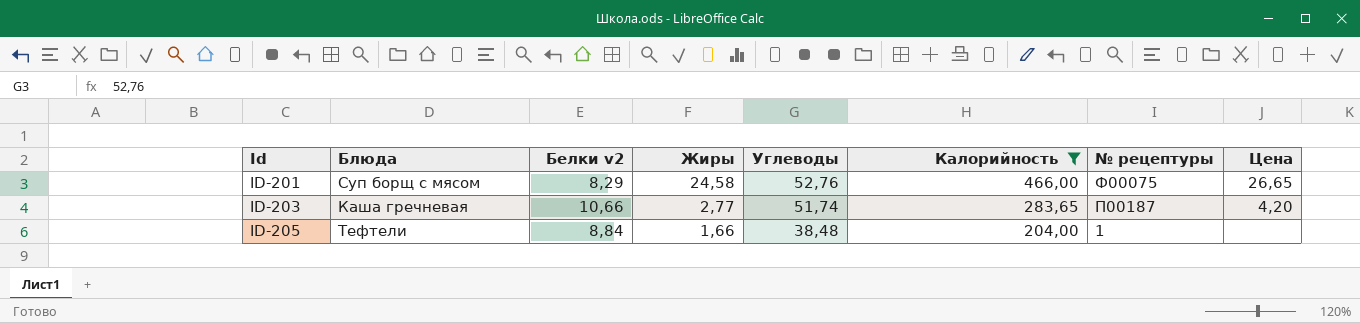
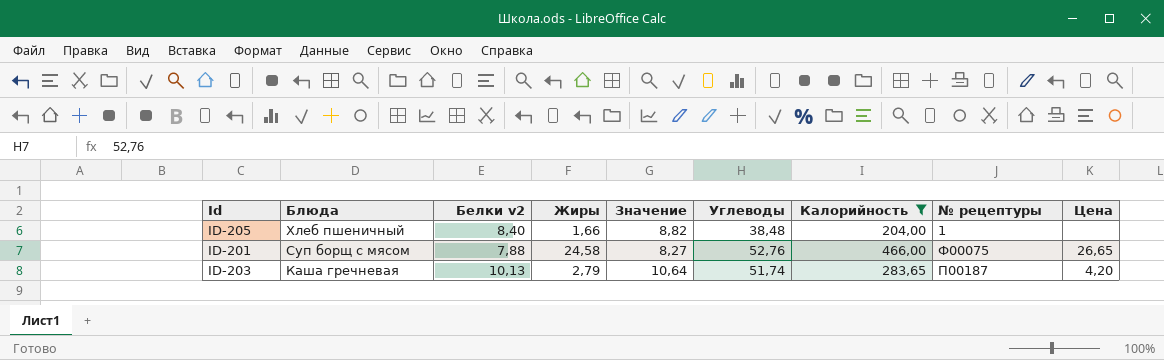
row order: Id ascending -> Блюда descending
column Значение | formula: none -> [Белки v2] * 1,05
ID-205 | Блюда: Тефтели -> Хлеб пшеничный
ID-205 | Белки v2: 8,84 -> 8,40
ID-201 | Белки v2: 8,29 -> 7,88
ID-203 | Белки v2: 10,66 -> 10,13
ID-203 | Жиры: 2,77 -> 2,79

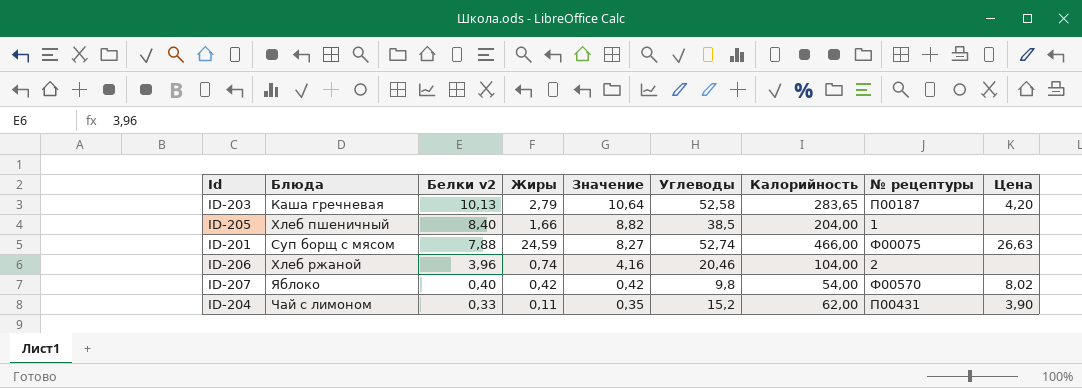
filter: Калорийность >= 204,00 -> none
row order: Блюда descending -> Белки v2 descending
ID-203 | Углеводы: 51,74 -> 52,58
ID-205 | Углеводы: 38,48 -> 38,5
ID-201 | Жиры: 24,58 -> 24,59
ID-201 | Углеводы: 52,76 -> 52,74
ID-201 | Цена: 26,65 -> 26,63

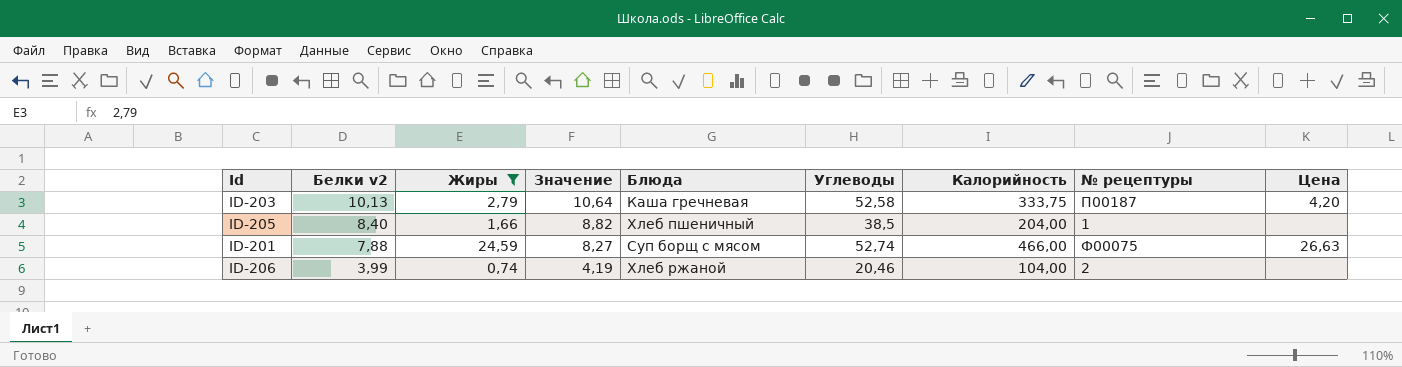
filter: none -> Жиры >= 0,74
column Блюда | position: 2 -> 5
ID-203 | Калорийность: 283,65 -> 333,75
ID-206 | Белки v2: 3,96 -> 3,99
ID-206 | Значение: 4,16 -> 4,19

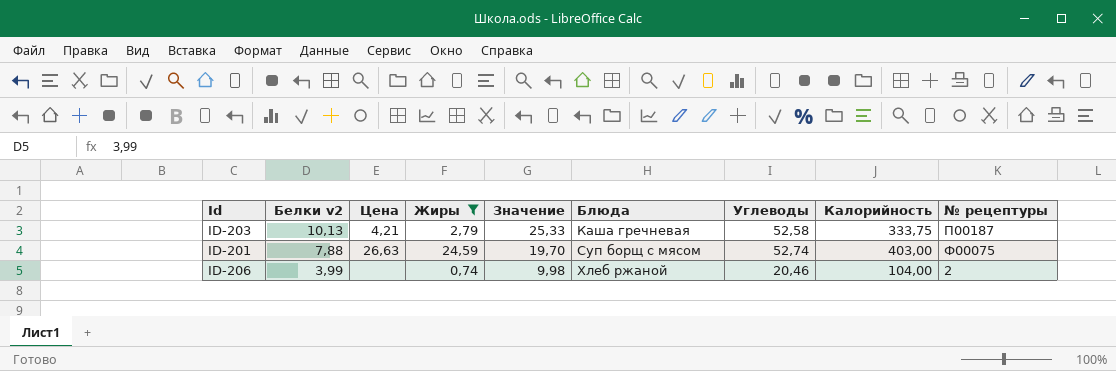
column Цена | position: 9 -> 3
column Значение | formula: [Белки v2] * 1,05 -> [Белки v2] * 2,5
row ID-205: 8,40 | 1,66 | 8,82 | Хлеб пшеничный | 38,5 | 204,00 | 1 | none -> none
ID-203 | Цена: 4,20 -> 4,21
ID-201 | Калорийность: 466,00 -> 403,00

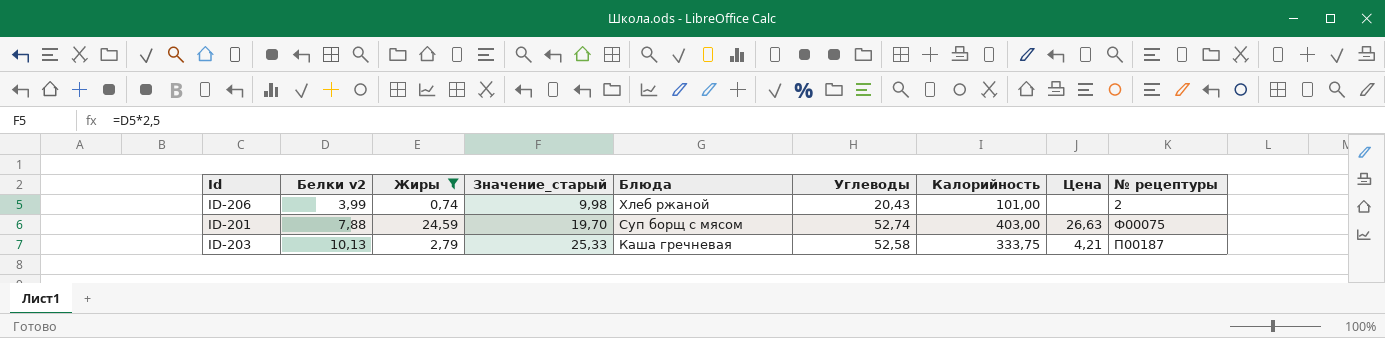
row order: Белки v2 descending -> Белки v2 ascending
column name: Значение -> Значение_старый
column Цена | position: 3 -> 8
ID-206 | Углеводы: 20,46 -> 20,43
ID-206 | Калорийность: 104,00 -> 101,00

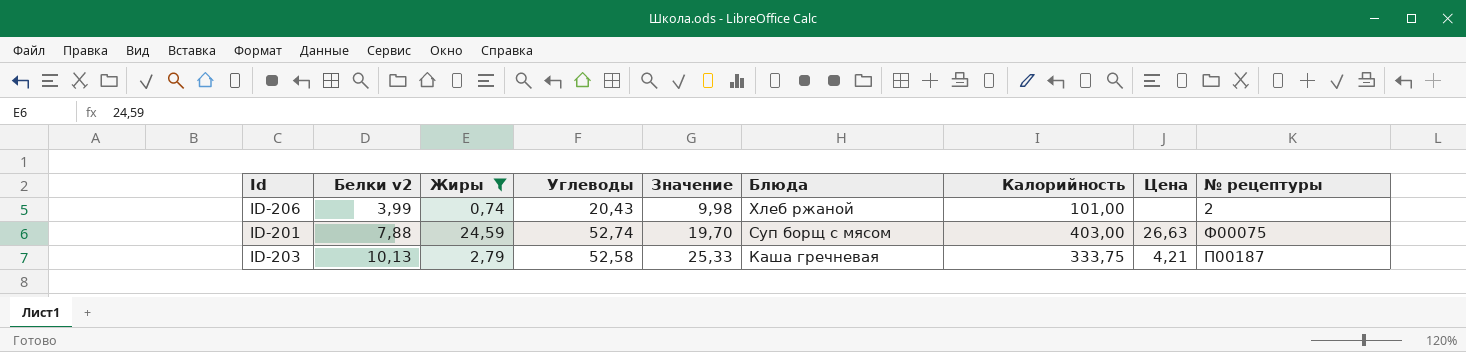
column Углеводы | position: 6 -> 4
column name: Значение_старый -> Значение

